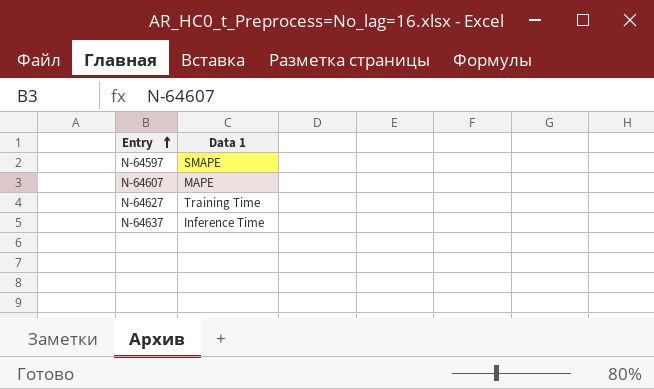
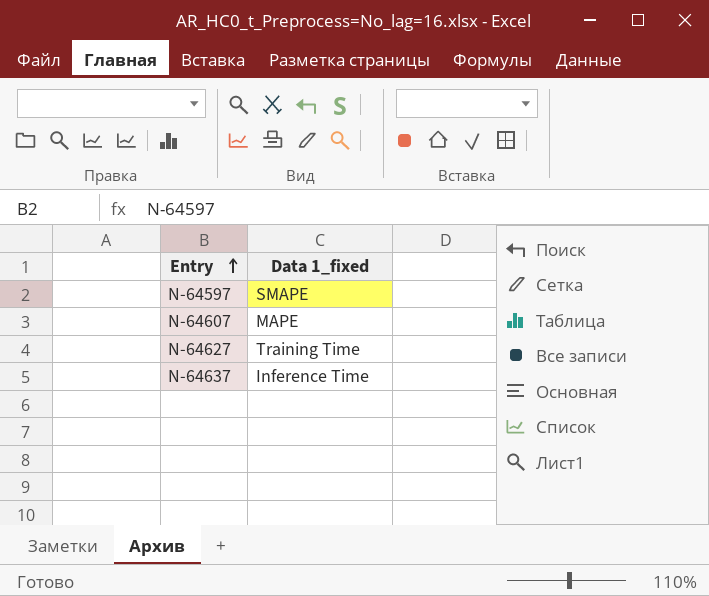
column name: Data 1 -> Data 1_fixed

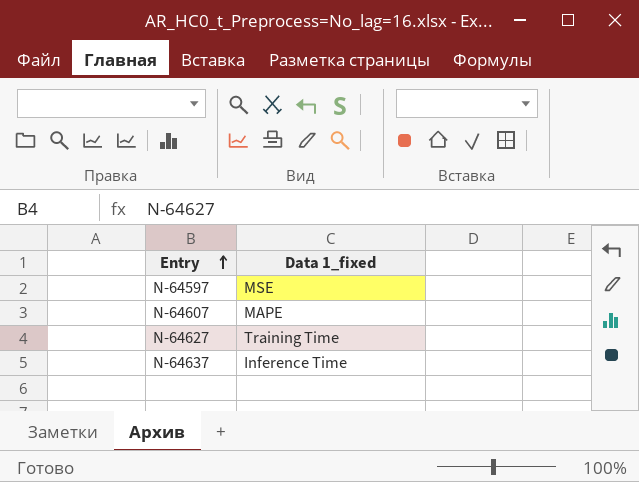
N-64597 | Data 1_fixed: SMAPE -> MSE

